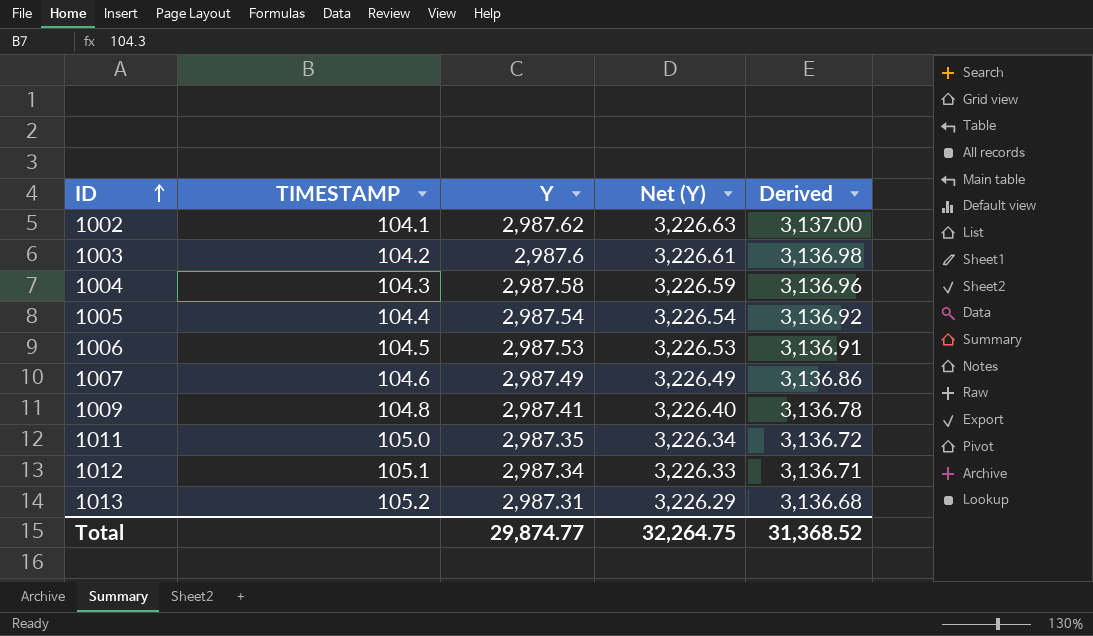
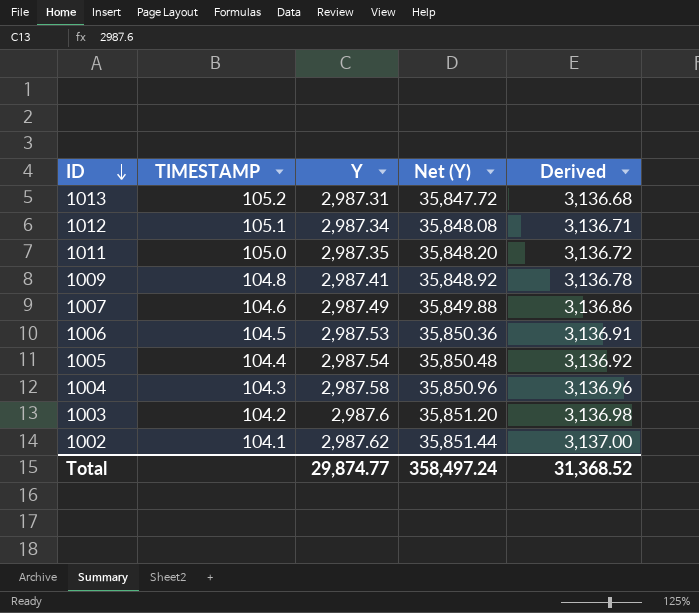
row order: ID ascending -> ID descending
column Net (Y) | formula: [Y] * 1.08 -> [Y] * 12
Total | Net (Y): 32,264.75 -> 358,497.24

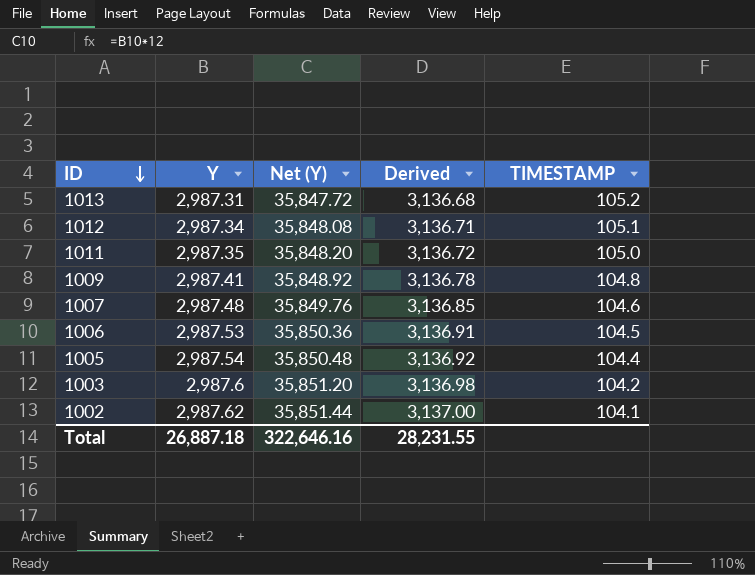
column TIMESTAMP | position: 2 -> 5
row 1004: 104.3 | 2,987.58 | 35,850.96 | 3,136.96 -> none
1007 | Y: 2,987.49 -> 2,987.48
1007 | Net (Y): 35,849.88 -> 35,849.76
1007 | Derived: 3,136.86 -> 3,136.85
Total | Y: 29,874.77 -> 26,887.18
Total | Net (Y): 358,497.24 -> 322,646.16
Total | Derived: 31,368.52 -> 28,231.55

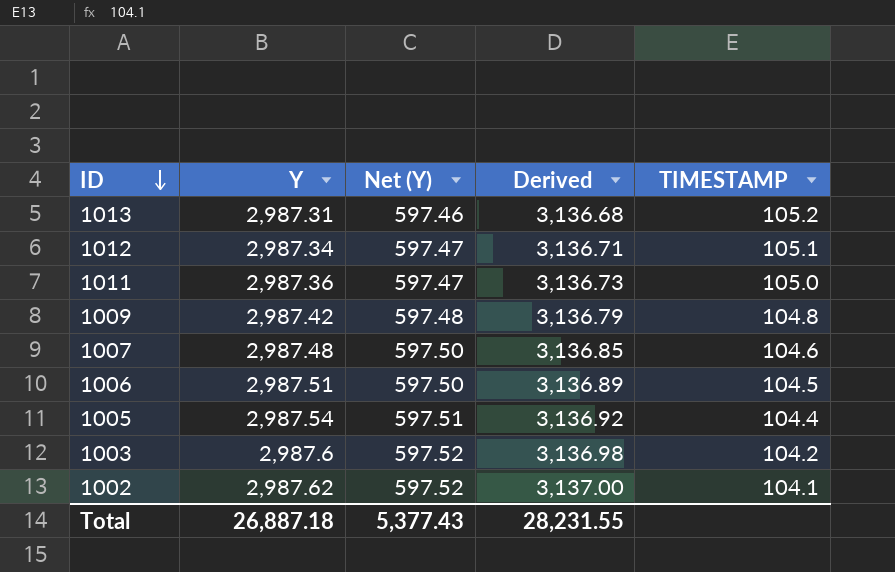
column Net (Y) | formula: [Y] * 12 -> [Y] * 0.2
1011 | Y: 2,987.35 -> 2,987.36
1011 | Derived: 3,136.72 -> 3,136.73
1009 | Y: 2,987.41 -> 2,987.42
1009 | Derived: 3,136.78 -> 3,136.79
1006 | Y: 2,987.53 -> 2,987.51
1006 | Derived: 3,136.91 -> 3,136.89
Total | Net (Y): 322,646.16 -> 5,377.43

